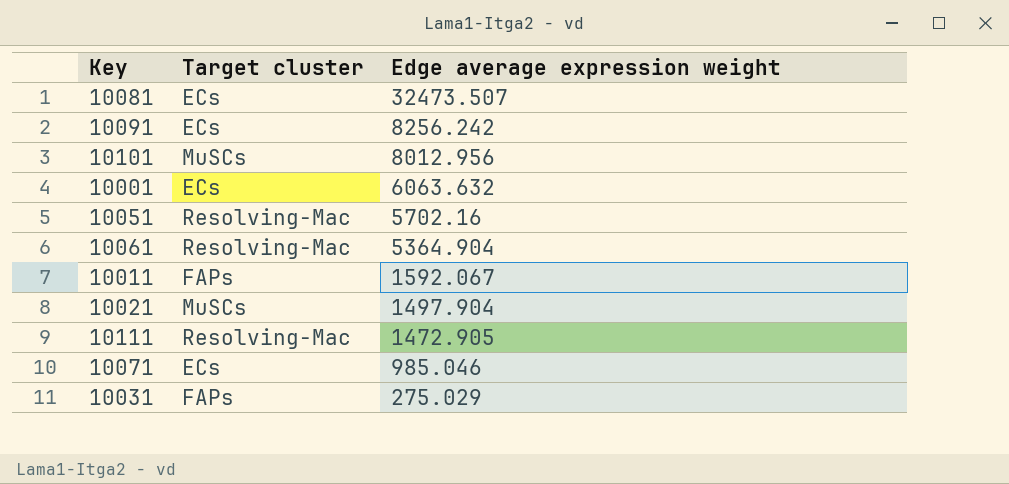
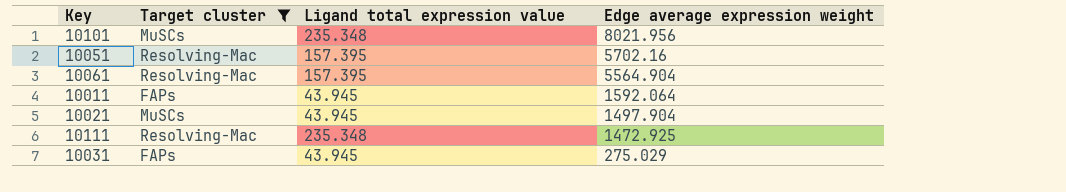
filter: none -> Target cluster != ECs
column Ligand total expression value | position: none -> 3
10101 | Edge average expression weight: 8012.956 -> 8021.956
10061 | Edge average expression weight: 5364.904 -> 5564.904
10011 | Edge average expression weight: 1592.067 -> 1592.064
10111 | Edge average expression weight: 1472.905 -> 1472.925

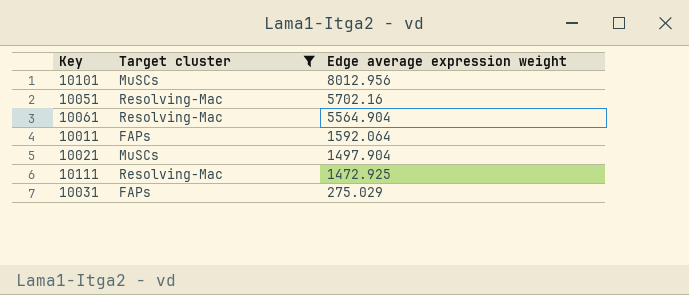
column Ligand total expression value | position: 3 -> none
10101 | Edge average expression weight: 8021.956 -> 8012.956

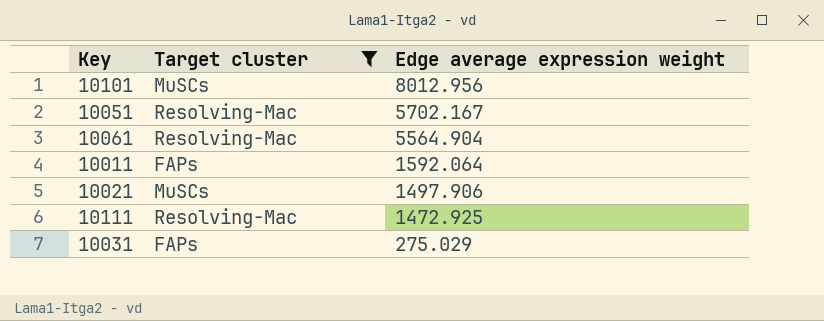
10051 | Edge average expression weight: 5702.16 -> 5702.167
10021 | Edge average expression weight: 1497.904 -> 1497.906

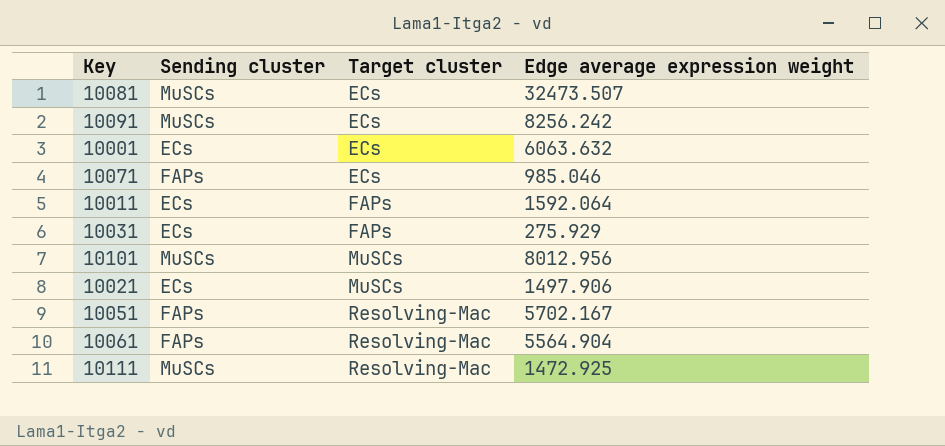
filter: Target cluster != ECs -> none
row order: Edge average expression weight descending -> Target cluster ascending
column Sending cluster | position: none -> 2
10031 | Edge average expression weight: 275.029 -> 275.929

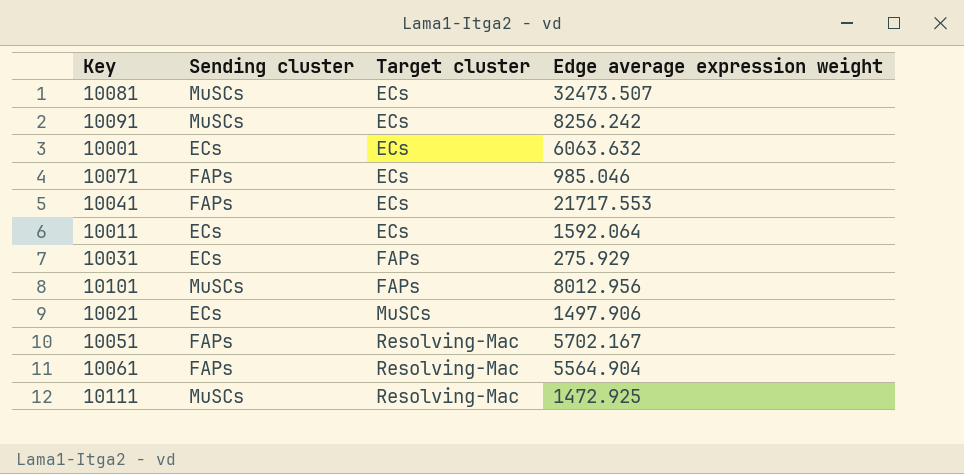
row 10041: none -> FAPs | ECs | 21717.553
10011 | Target cluster: FAPs -> ECs
10101 | Target cluster: MuSCs -> FAPs

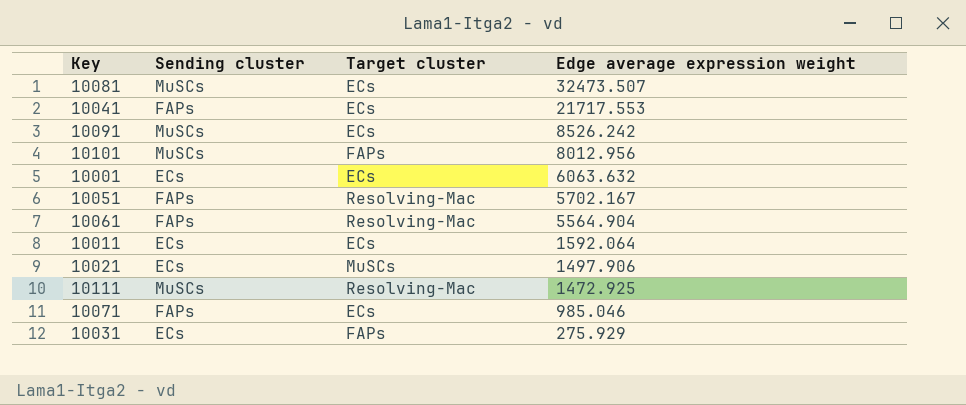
row order: Target cluster ascending -> Edge average expression weight descending
10091 | Edge average expression weight: 8256.242 -> 8526.242

